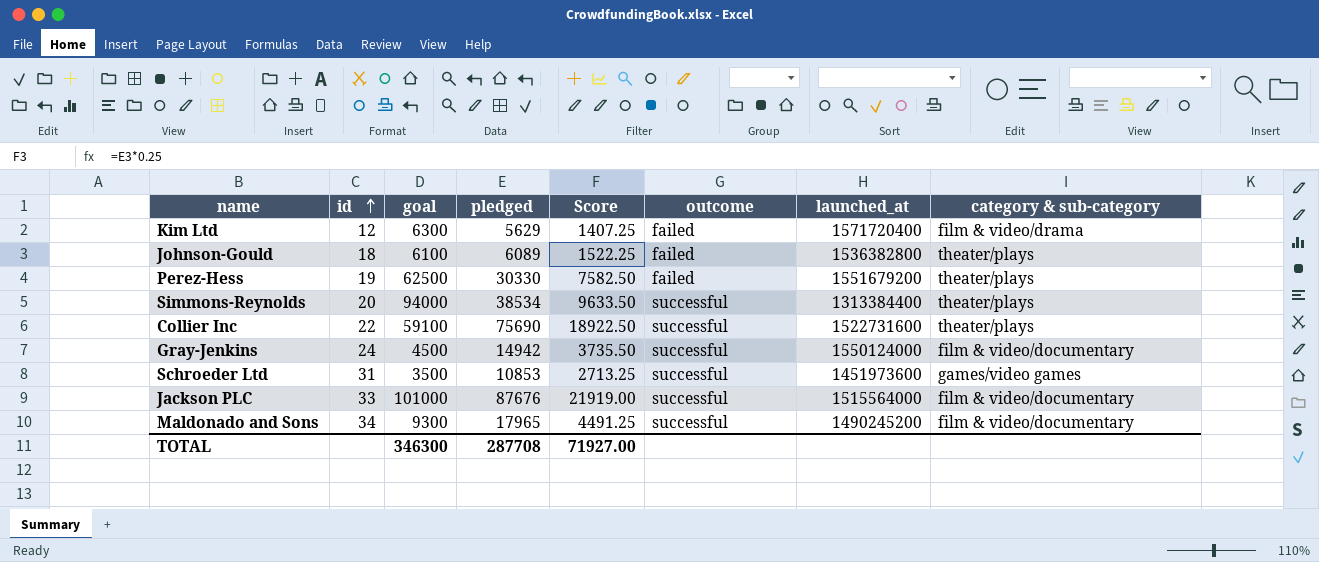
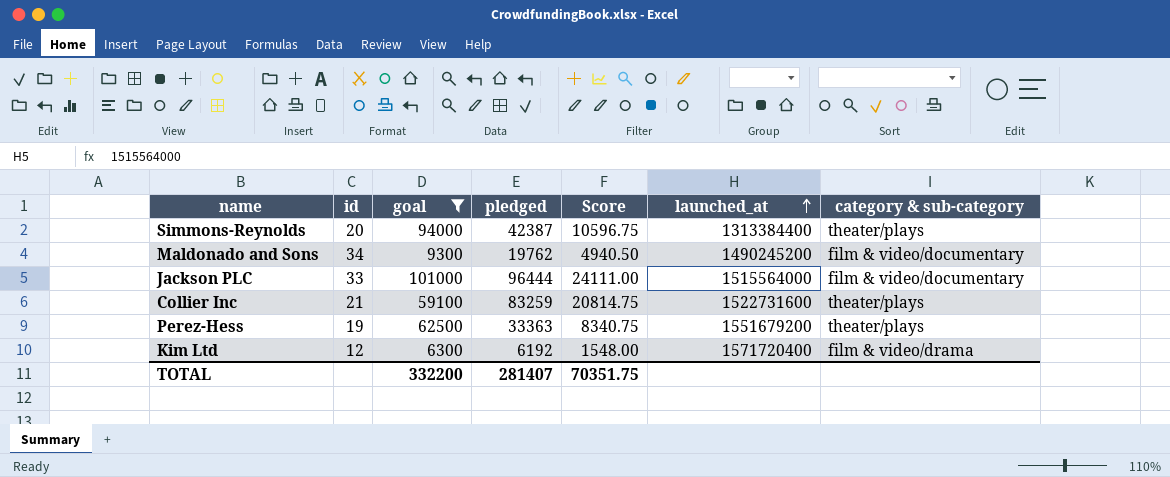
filter: none -> goal >= 6300
row order: id ascending -> launched_at ascending
column outcome | position: 6 -> none
Simmons-Reynolds | pledged: 38534 -> 42387
Simmons-Reynolds | Score: 9633.50 -> 10596.75
Maldonado and Sons | pledged: 17965 -> 19762
Maldonado and Sons | Score: 4491.25 -> 4940.50
Jackson PLC | pledged: 87676 -> 96444
Jackson PLC | Score: 21919.00 -> 24111.00
Collier Inc | id: 22 -> 21
Collier Inc | pledged: 75690 -> 83259
Collier Inc | Score: 18922.50 -> 20814.75
Perez-Hess | pledged: 30330 -> 33363
Perez-Hess | Score: 7582.50 -> 8340.75
Kim Ltd | pledged: 5629 -> 6192
Kim Ltd | Score: 1407.25 -> 1548.00
TOTAL | goal: 346300 -> 332200
TOTAL | pledged: 287708 -> 281407
TOTAL | Score: 71927.00 -> 70351.75

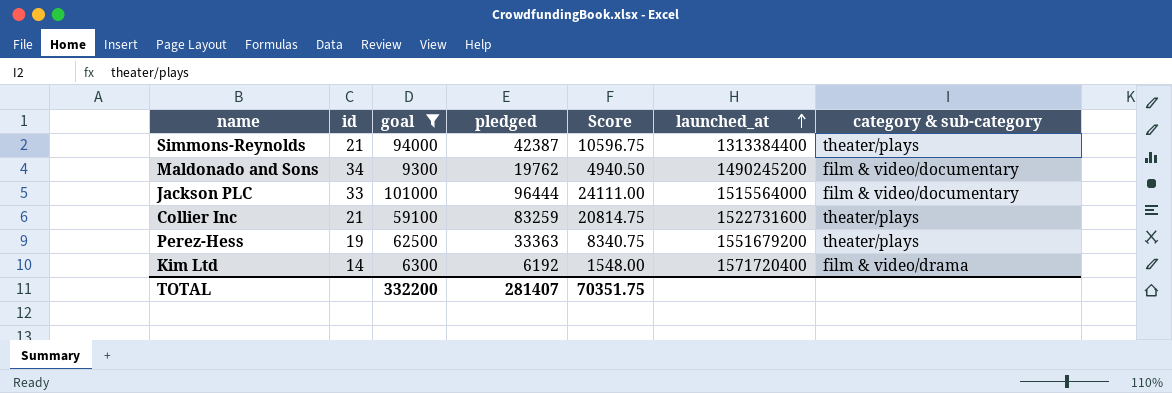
Simmons-Reynolds | id: 20 -> 21
Kim Ltd | id: 12 -> 14

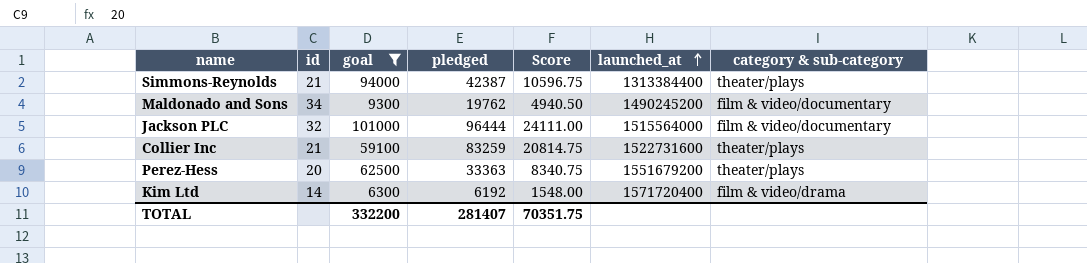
Jackson PLC | id: 33 -> 32
Perez-Hess | id: 19 -> 20

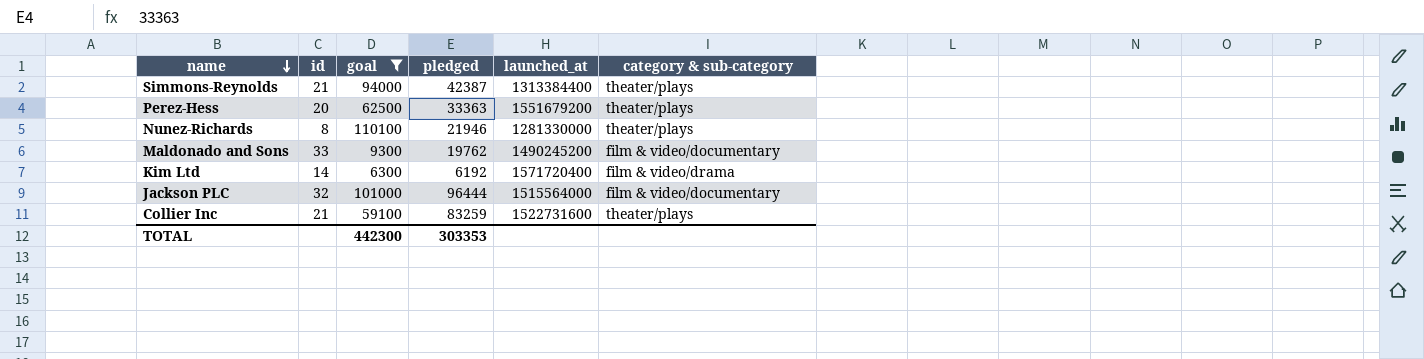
row order: launched_at ascending -> name descending
column Score | formula: [pledged] * 0.25 -> none
row Nunez-Richards: none -> 8 | 110100 | 21946 | 1281330000 | theater/plays
Maldonado and Sons | id: 34 -> 33
TOTAL | goal: 332200 -> 442300
TOTAL | pledged: 281407 -> 303353

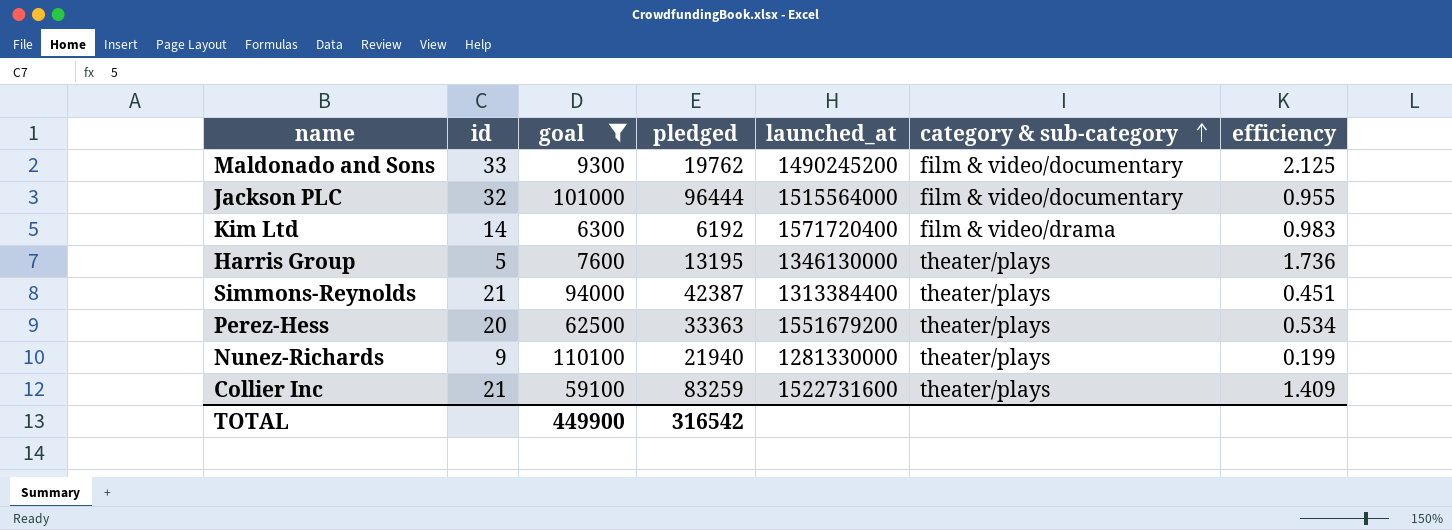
row order: name descending -> category & sub-category ascending
column efficiency | formula: none -> [pledged] / [goal]
row Harris Group: none -> 5 | 7600 | 13195 | 1346130000 | theater/plays | 1.736
Nunez-Richards | id: 8 -> 9
Nunez-Richards | pledged: 21946 -> 21940
TOTAL | goal: 442300 -> 449900
TOTAL | pledged: 303353 -> 316542

